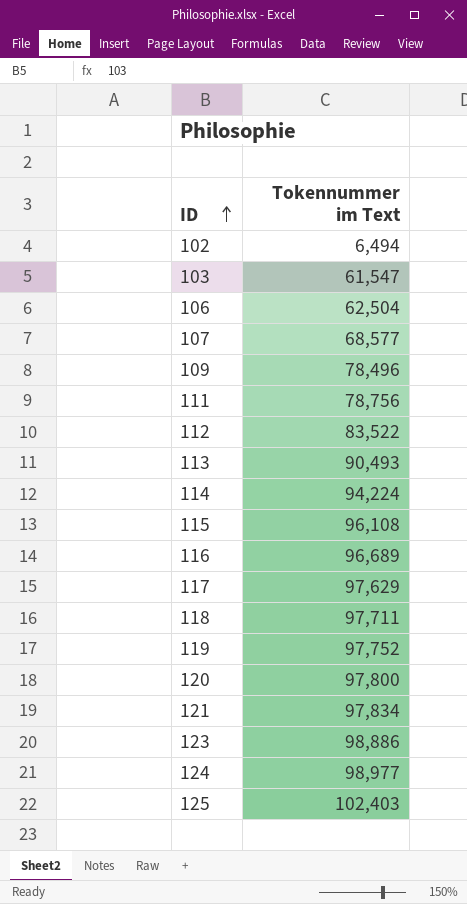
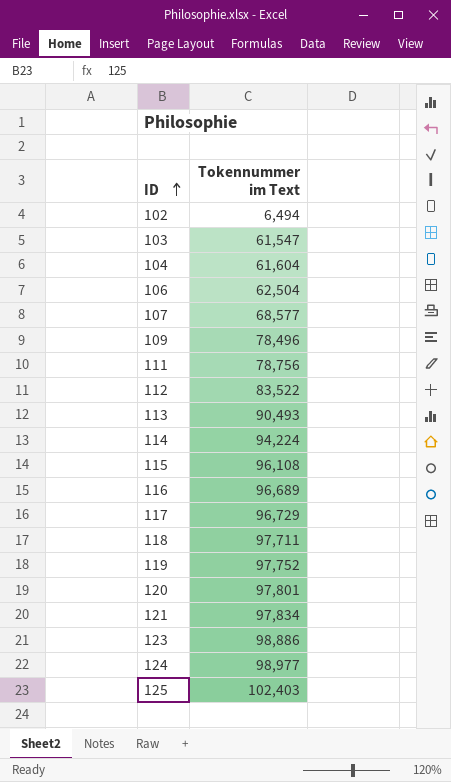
row 104: none -> 61,604
117 | Tokennummer im Text: 97,629 -> 96,729
120 | Tokennummer im Text: 97,800 -> 97,801

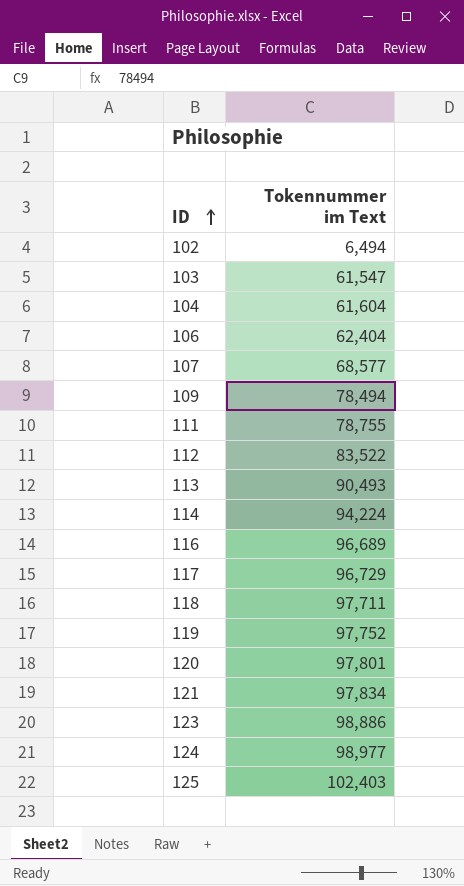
row 115: 96,108 -> none
106 | Tokennummer im Text: 62,504 -> 62,404
109 | Tokennummer im Text: 78,496 -> 78,494
111 | Tokennummer im Text: 78,756 -> 78,755

